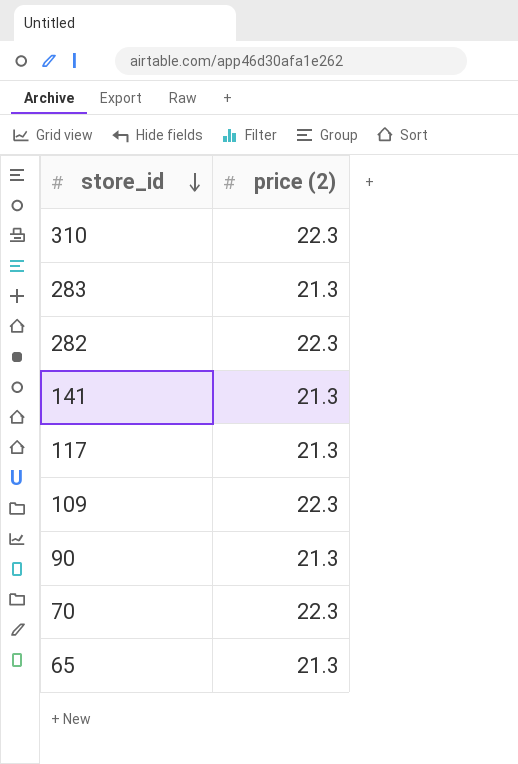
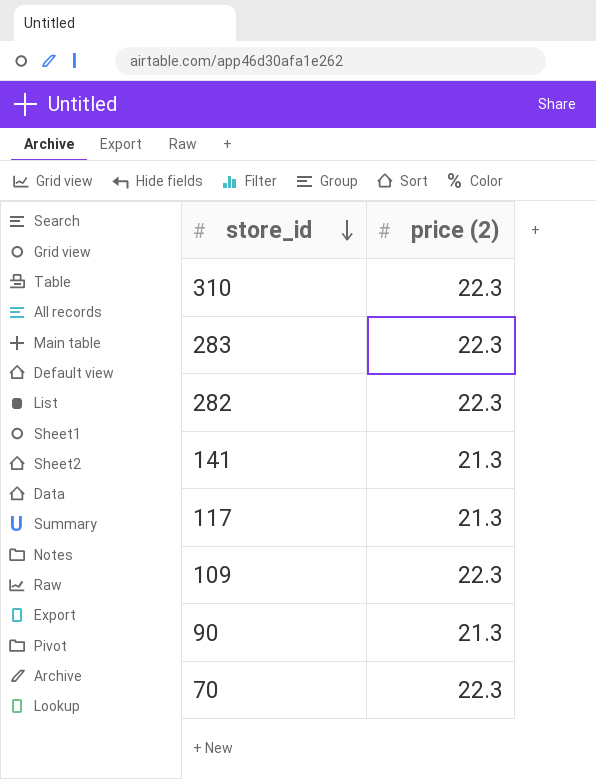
row 65: 21.3 -> none
283 | price (2): 21.3 -> 22.3

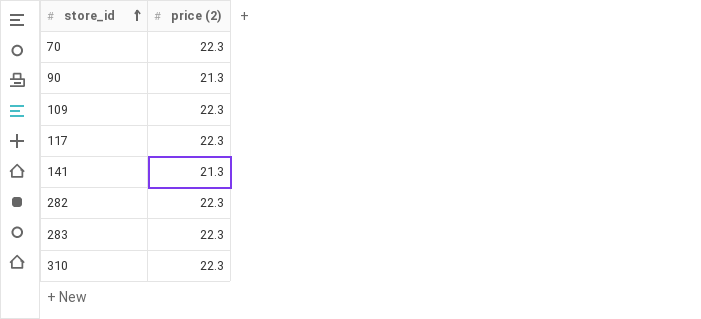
row order: store_id descending -> store_id ascending
117 | price (2): 21.3 -> 22.3

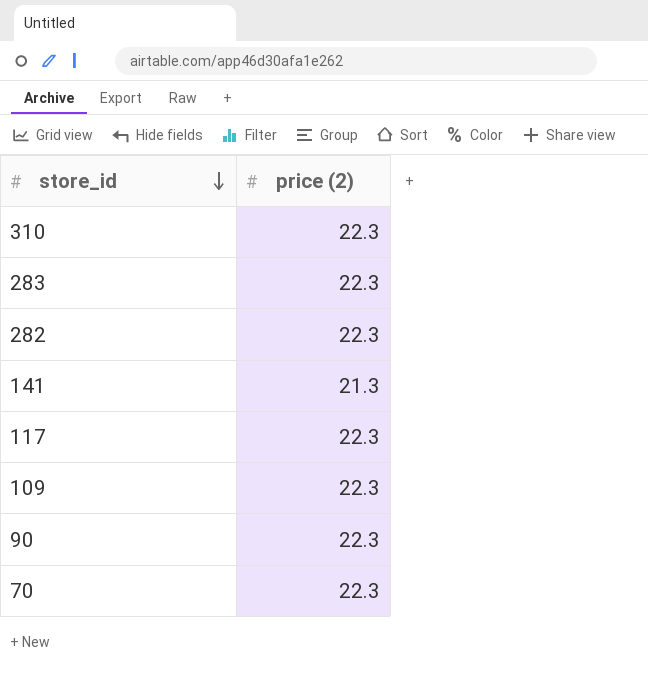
row order: store_id ascending -> store_id descending
90 | price (2): 21.3 -> 22.3

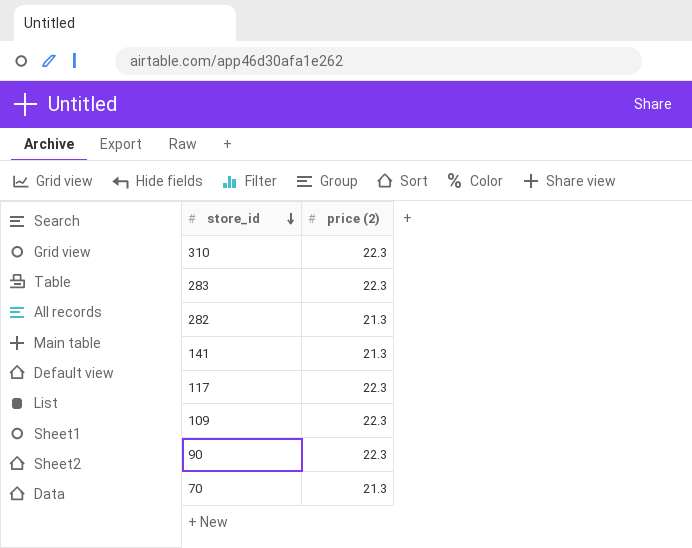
282 | price (2): 22.3 -> 21.3
70 | price (2): 22.3 -> 21.3

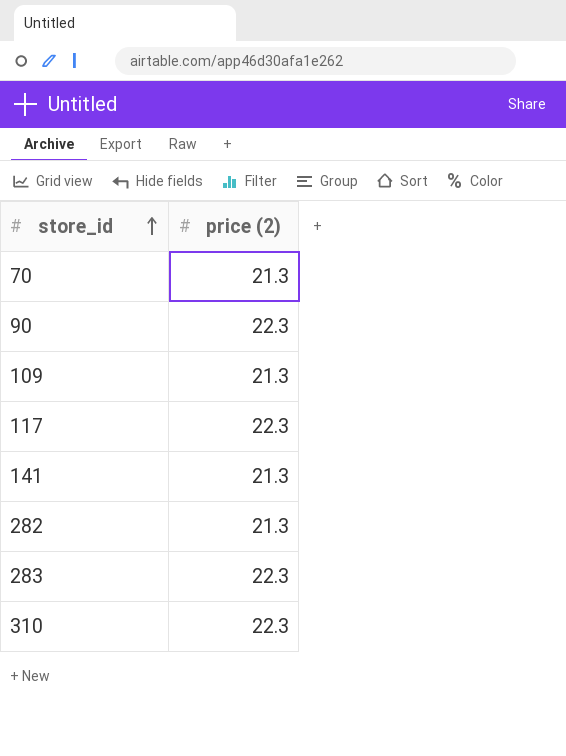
row order: store_id descending -> store_id ascending
109 | price (2): 22.3 -> 21.3

